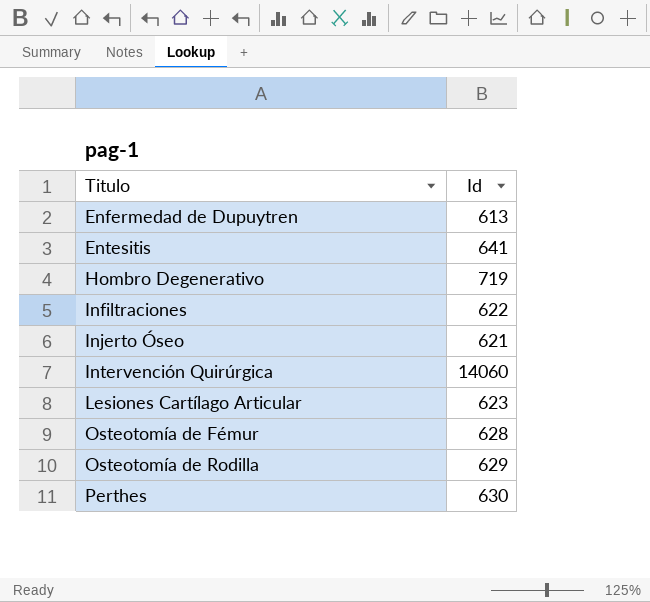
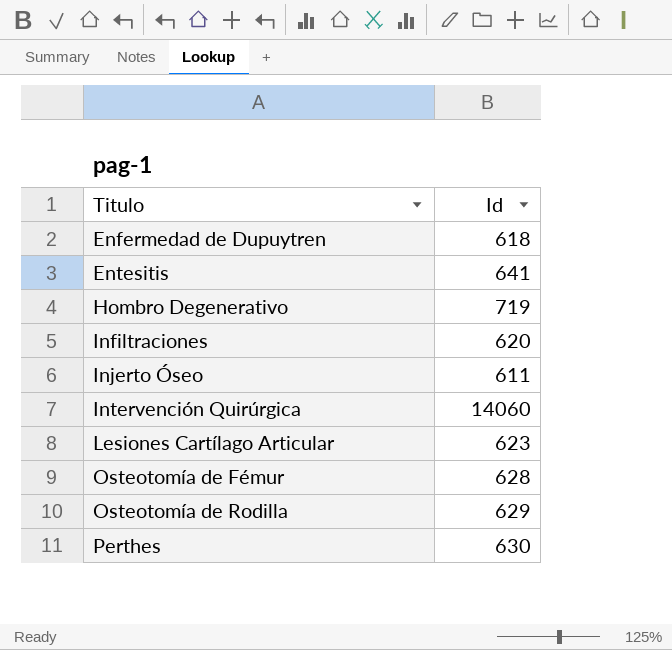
Enfermedad de Dupuytren | Id: 613 -> 618
Infiltraciones | Id: 622 -> 620
Injerto Óseo | Id: 621 -> 611

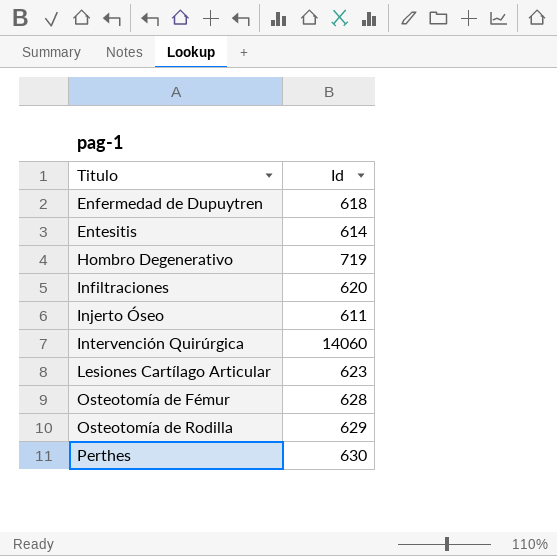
Entesitis | Id: 641 -> 614

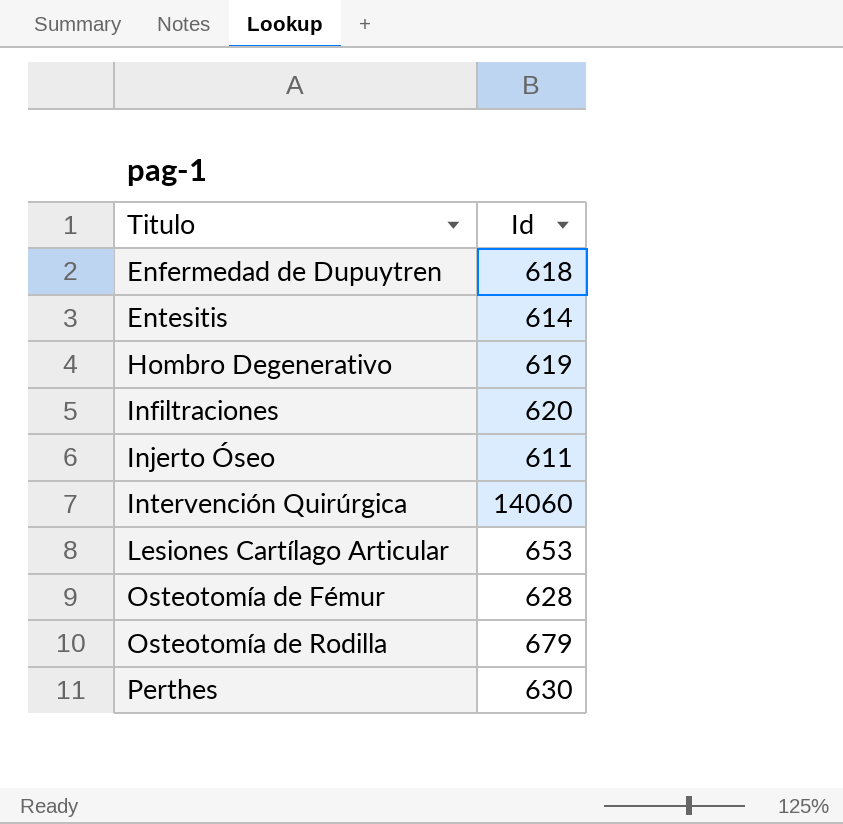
Hombro Degenerativo | Id: 719 -> 619
Lesiones Cartílago Articular | Id: 623 -> 653
Osteotomía de Rodilla | Id: 629 -> 679

